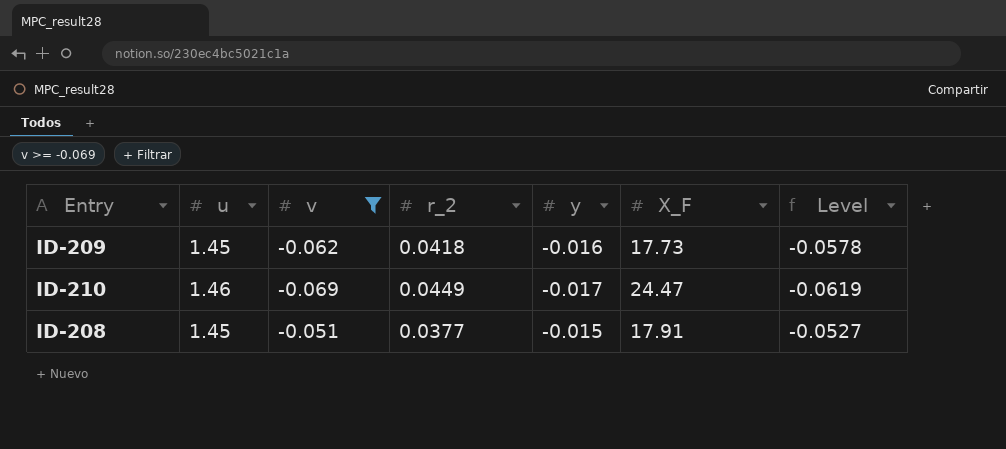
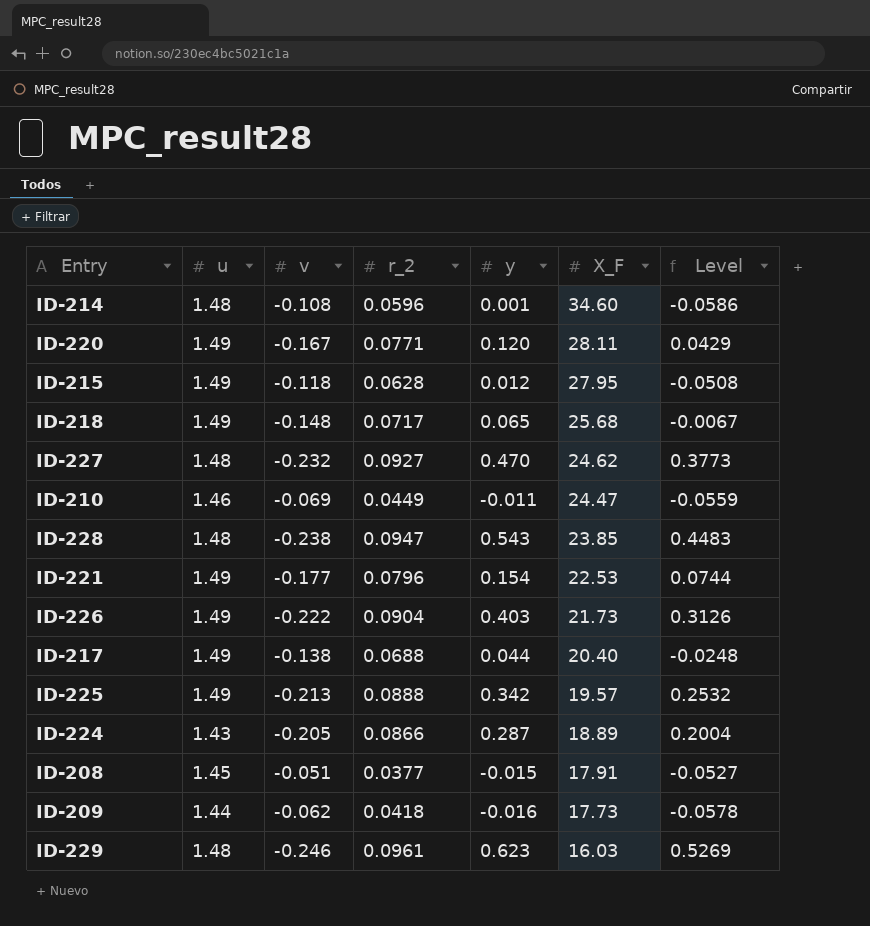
filter: v >= -0.069 -> none
row order: none -> X_F descending
ID-210 | y: -0.017 -> -0.011
ID-210 | Level: -0.0619 -> -0.0559
ID-209 | u: 1.45 -> 1.44

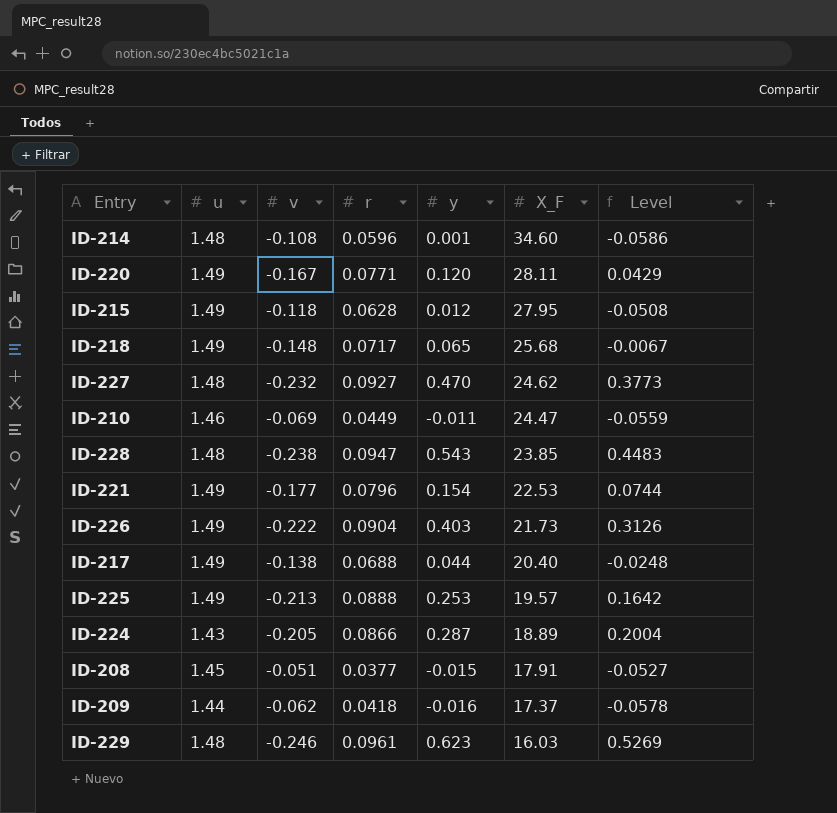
column name: r_2 -> r
ID-225 | y: 0.342 -> 0.253
ID-225 | Level: 0.2532 -> 0.1642
ID-209 | X_F: 17.73 -> 17.37

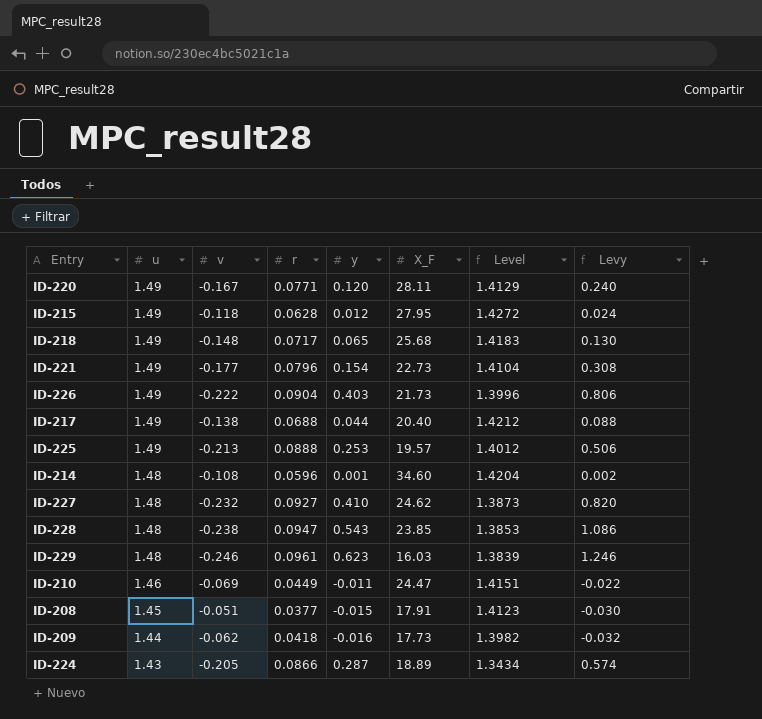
row order: X_F descending -> u descending
column Level | formula: [y] - [r] -> [u] - [r]
column Levy | formula: none -> [y] * 2
ID-221 | X_F: 22.53 -> 22.73
ID-227 | y: 0.470 -> 0.410
ID-209 | X_F: 17.37 -> 17.73

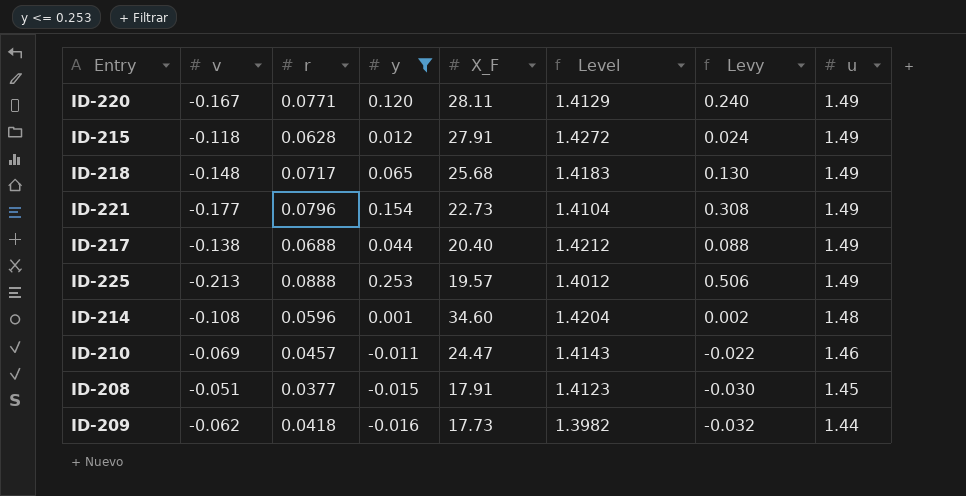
filter: none -> y <= 0.253
column u | position: 2 -> 8
ID-215 | X_F: 27.95 -> 27.91
ID-210 | r: 0.0449 -> 0.0457
ID-210 | Level: 1.4151 -> 1.4143

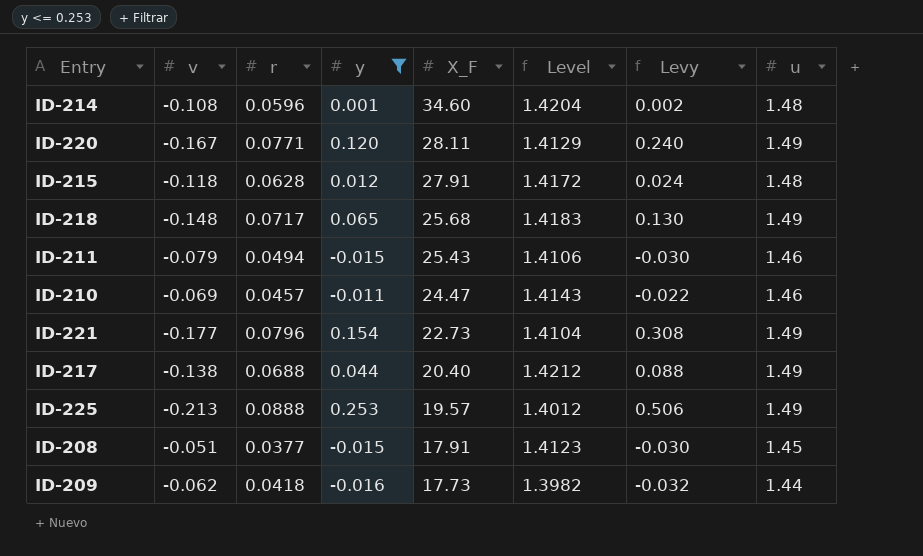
row order: u descending -> X_F descending
ID-215 | Level: 1.4272 -> 1.4172
ID-215 | u: 1.49 -> 1.48
row ID-211: none -> -0.079 | 0.0494 | -0.015 | 25.43 | 1.4106 | -0.030 | 1.46

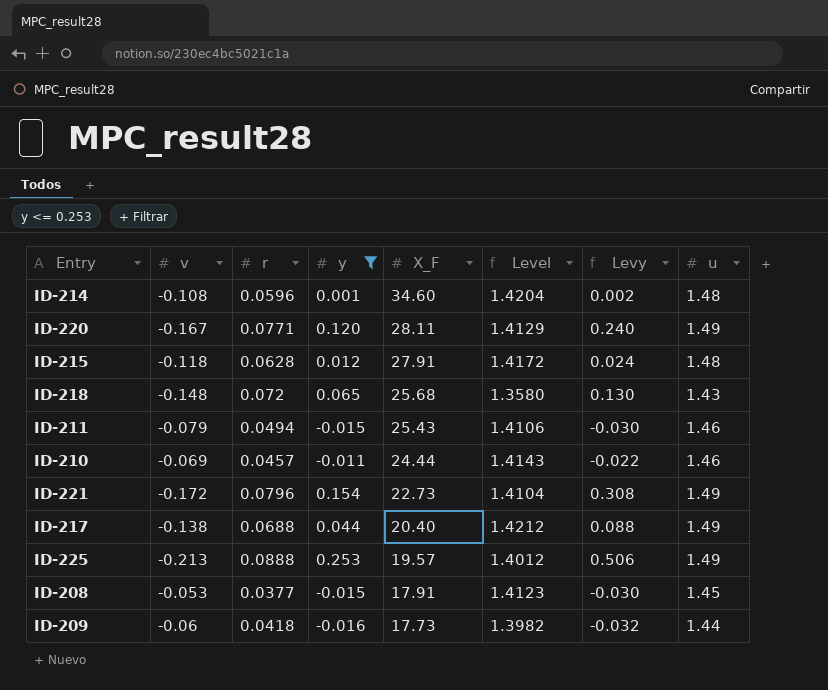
ID-218 | r: 0.0717 -> 0.072
ID-218 | Level: 1.4183 -> 1.3580
ID-218 | u: 1.49 -> 1.43
ID-210 | X_F: 24.47 -> 24.44
ID-221 | v: -0.177 -> -0.172
ID-208 | v: -0.051 -> -0.053
ID-209 | v: -0.062 -> -0.06

